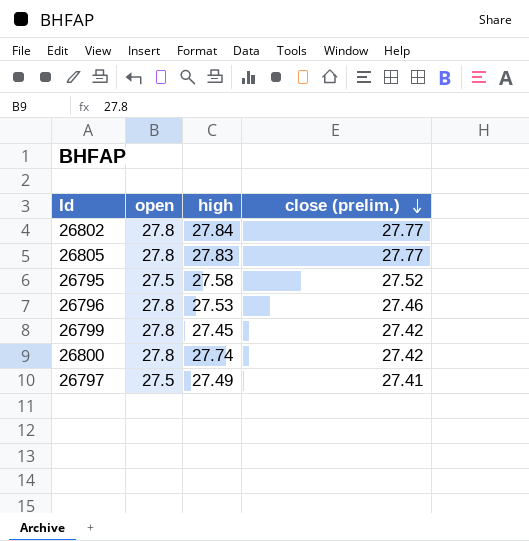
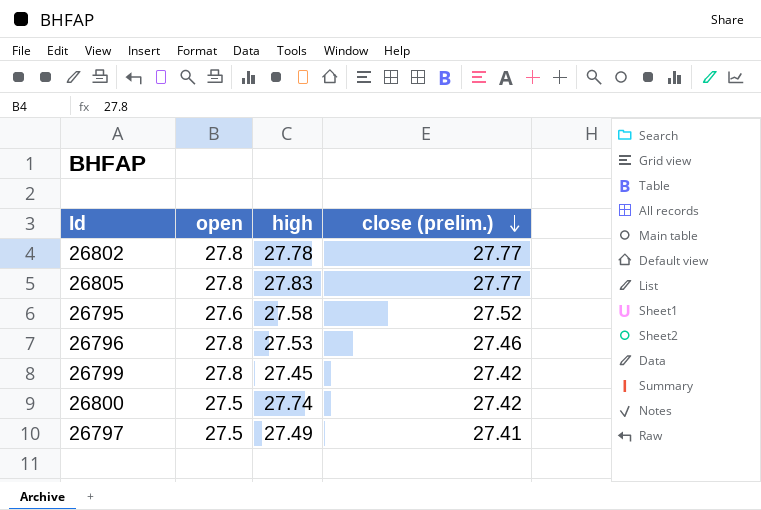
26802 | high: 27.84 -> 27.78
26795 | open: 27.5 -> 27.6
26800 | open: 27.8 -> 27.5

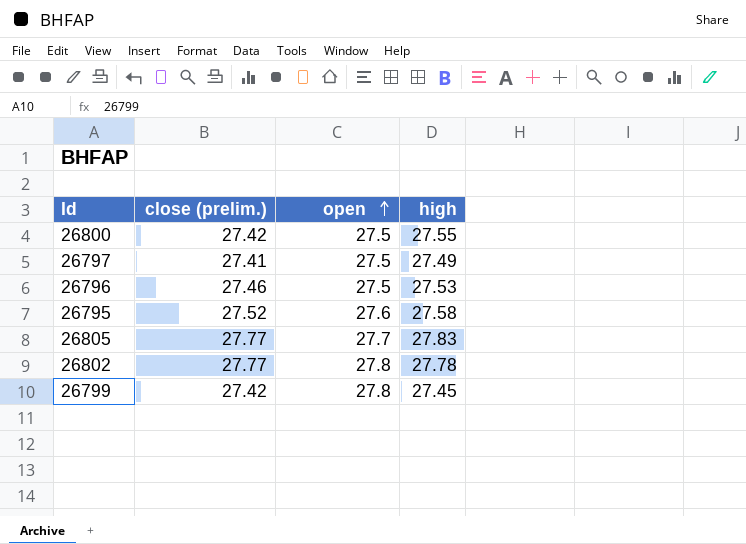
row order: close (prelim.) descending -> open ascending
column close (prelim.) | position: 4 -> 2
26800 | high: 27.74 -> 27.55
26796 | open: 27.8 -> 27.5
26805 | open: 27.8 -> 27.7

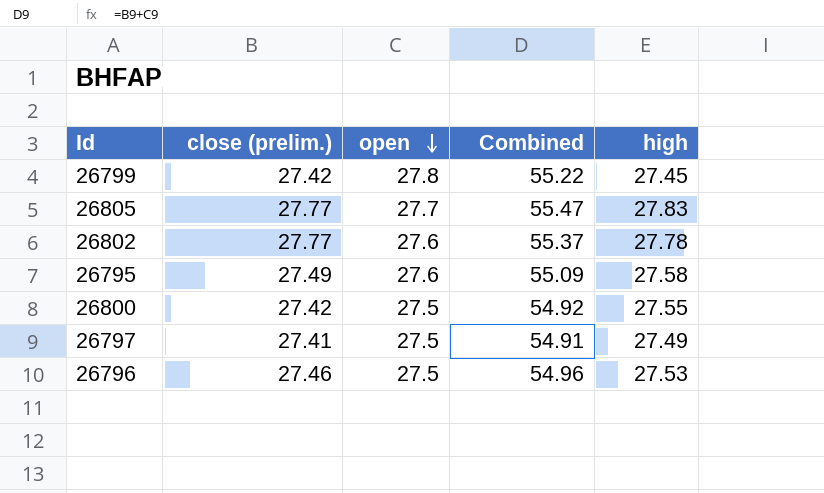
row order: open ascending -> open descending
column Combined | formula: none -> [close (prelim.)] + [open]
26802 | open: 27.8 -> 27.6
26795 | close (prelim.): 27.52 -> 27.49

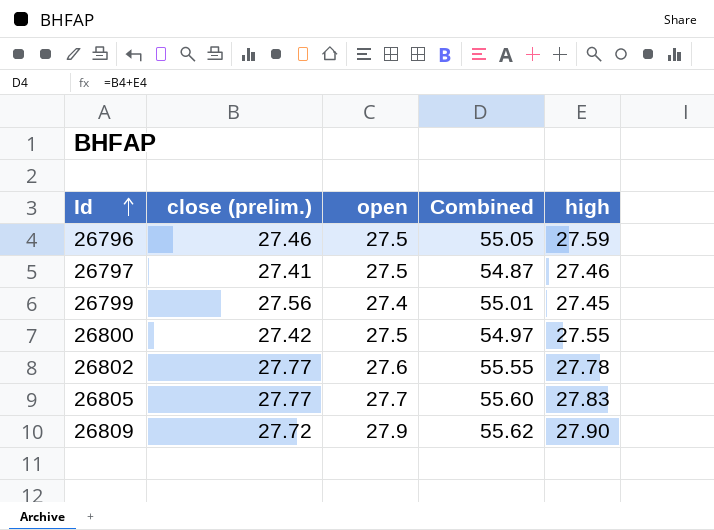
row order: open descending -> Id ascending
column Combined | formula: [close (prelim.)] + [open] -> [close (prelim.)] + [high]
row 26795: 27.49 | 27.6 | 55.09 | 27.58 -> none
26796 | high: 27.53 -> 27.59
26797 | high: 27.49 -> 27.46
26799 | close (prelim.): 27.42 -> 27.56
26799 | open: 27.8 -> 27.4
row 26809: none -> 27.72 | 27.9 | 55.62 | 27.90

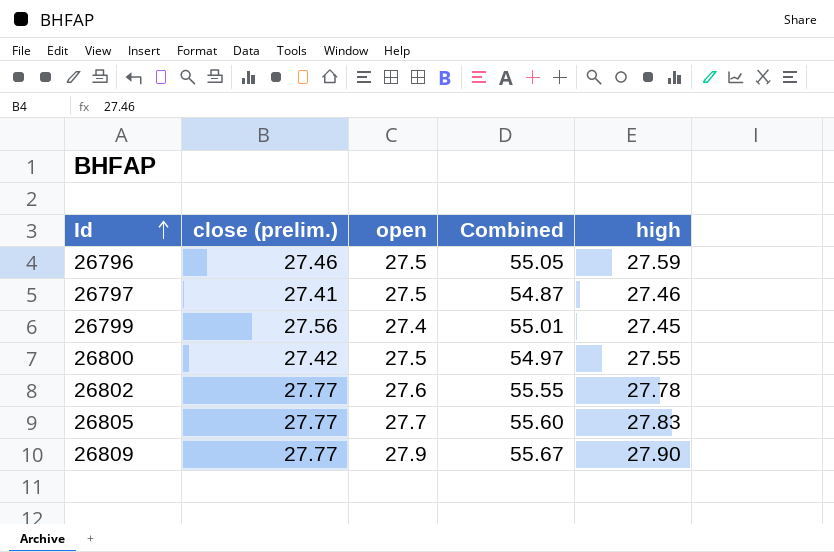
26809 | close (prelim.): 27.72 -> 27.77
26809 | Combined: 55.62 -> 55.67

